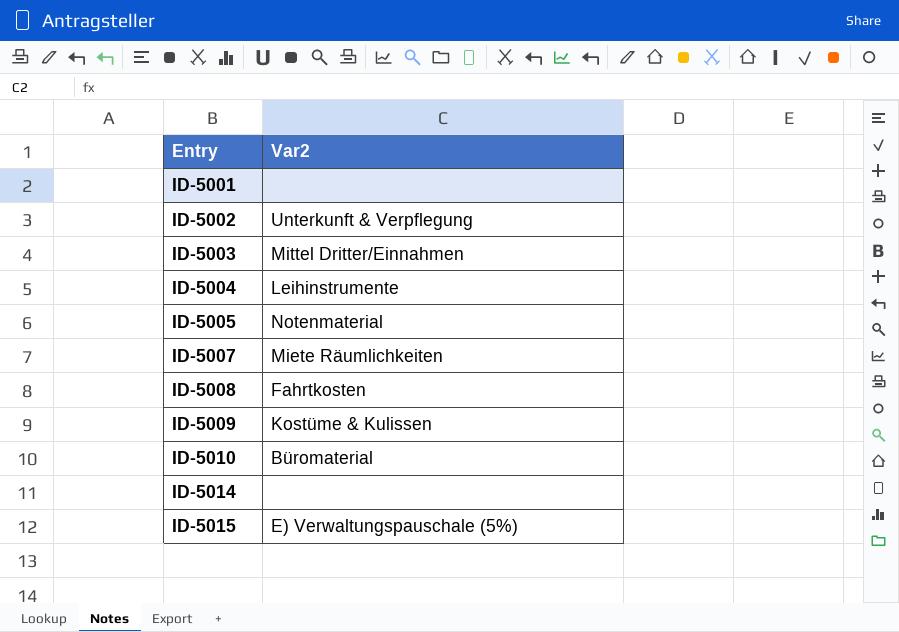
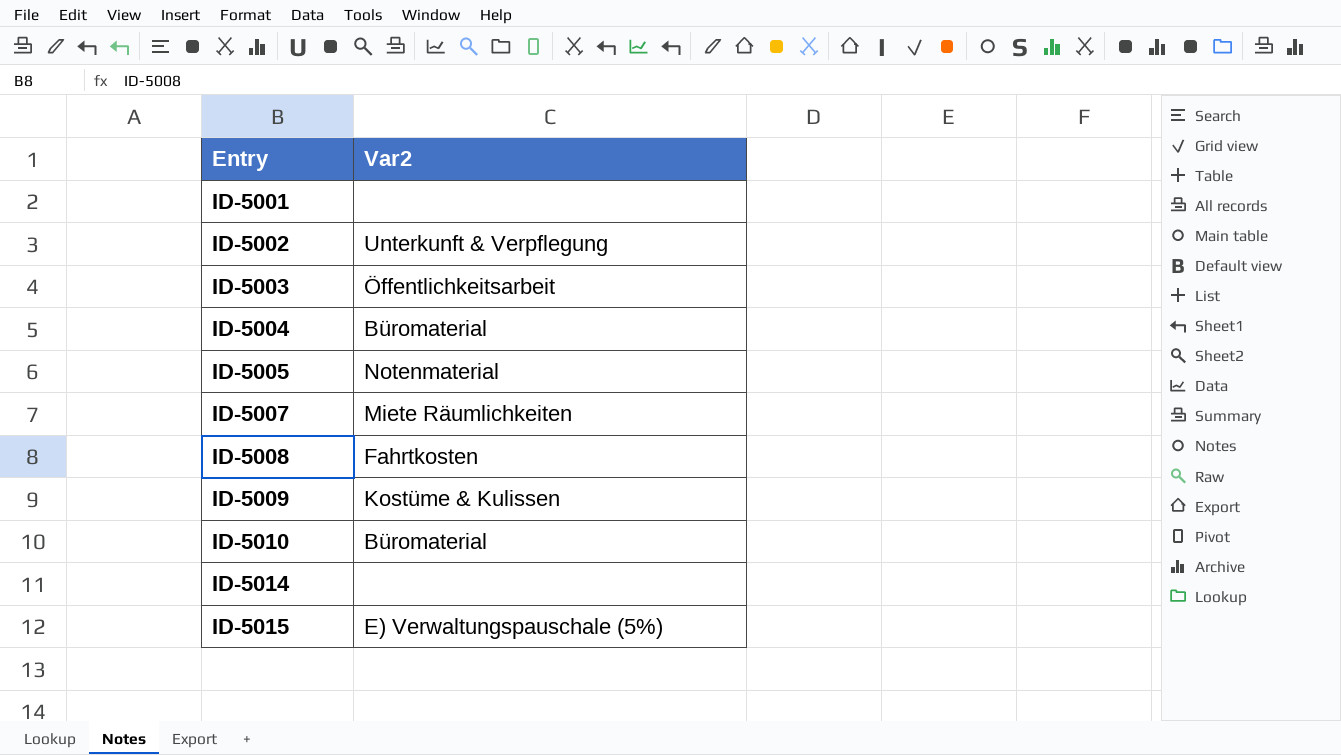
ID-5003 | Var2: Mittel Dritter/Einnahmen -> Öffentlichkeitsarbeit
ID-5004 | Var2: Leihinstrumente -> Büromaterial

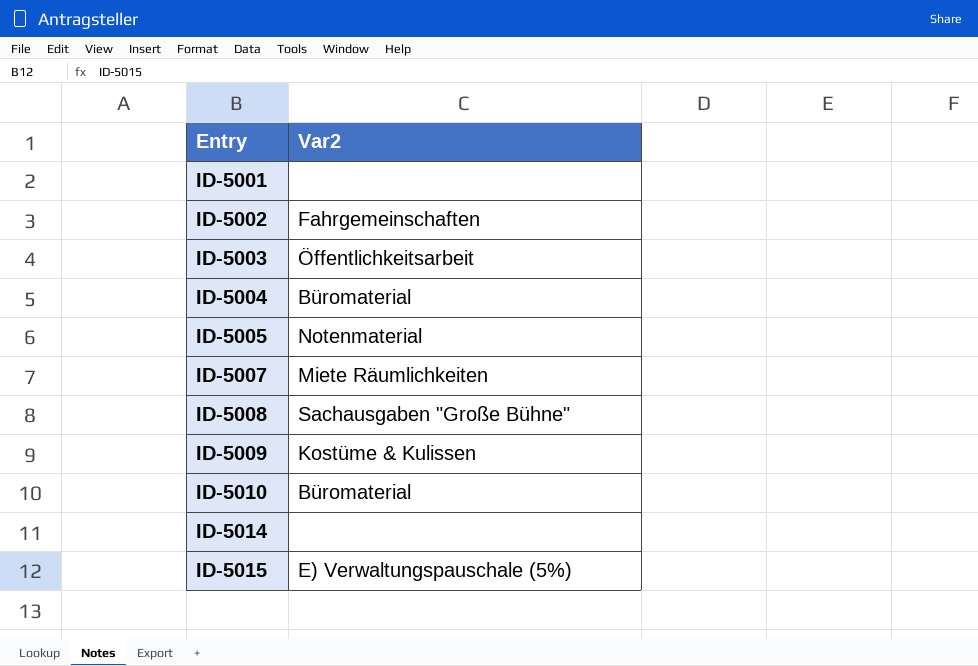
ID-5002 | Var2: Unterkunft & Verpflegung -> Fahrgemeinschaften
ID-5008 | Var2: Fahrtkosten -> Sachausgaben "Große Bühne"

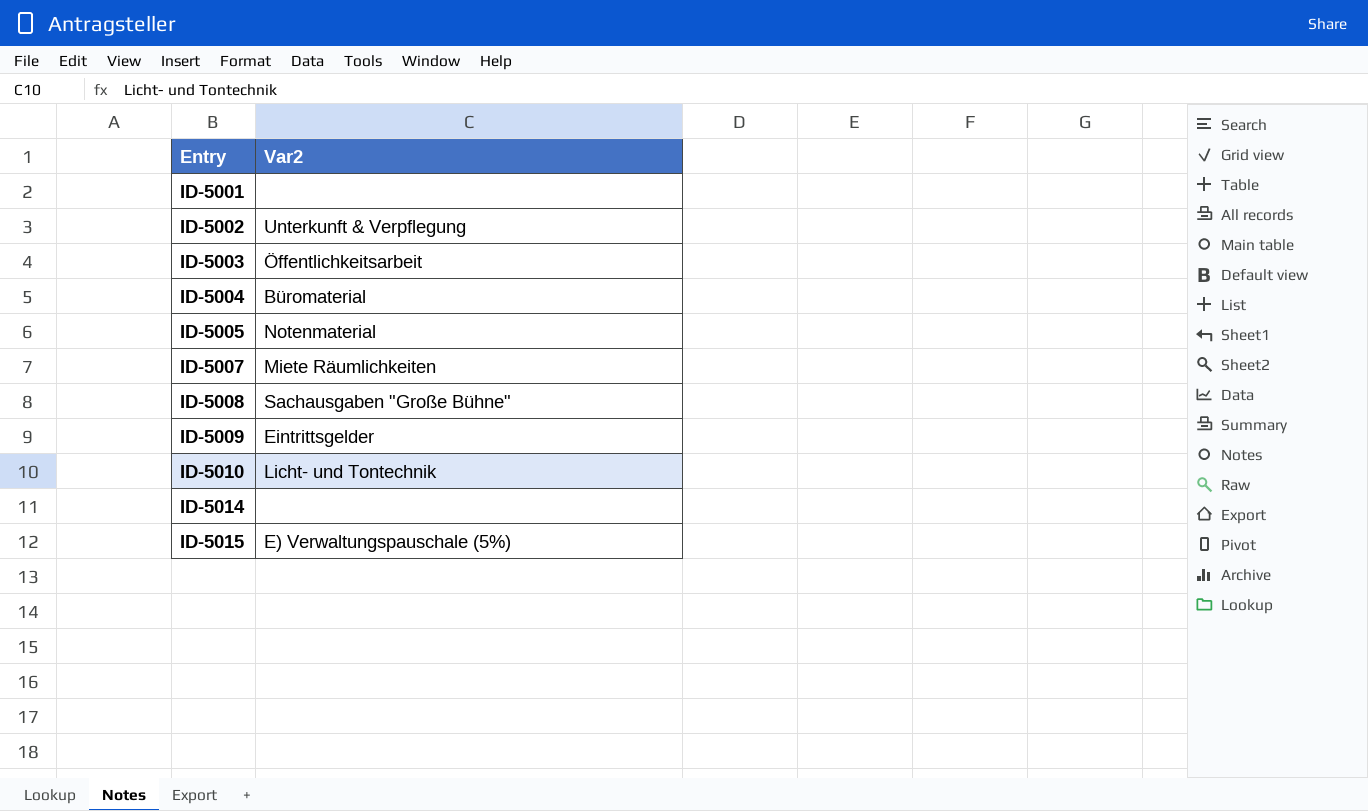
ID-5002 | Var2: Fahrgemeinschaften -> Unterkunft & Verpflegung
ID-5009 | Var2: Kostüme & Kulissen -> Eintrittsgelder
ID-5010 | Var2: Büromaterial -> Licht- und Tontechnik

